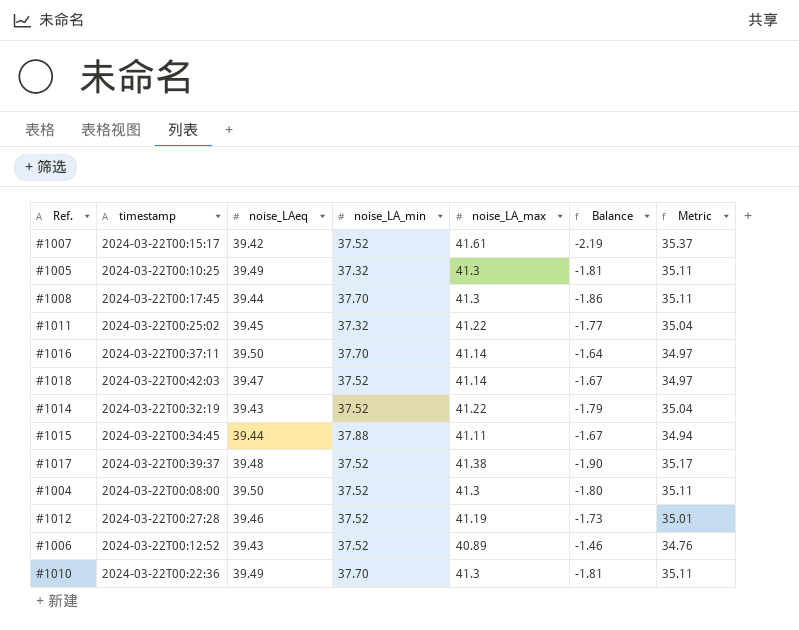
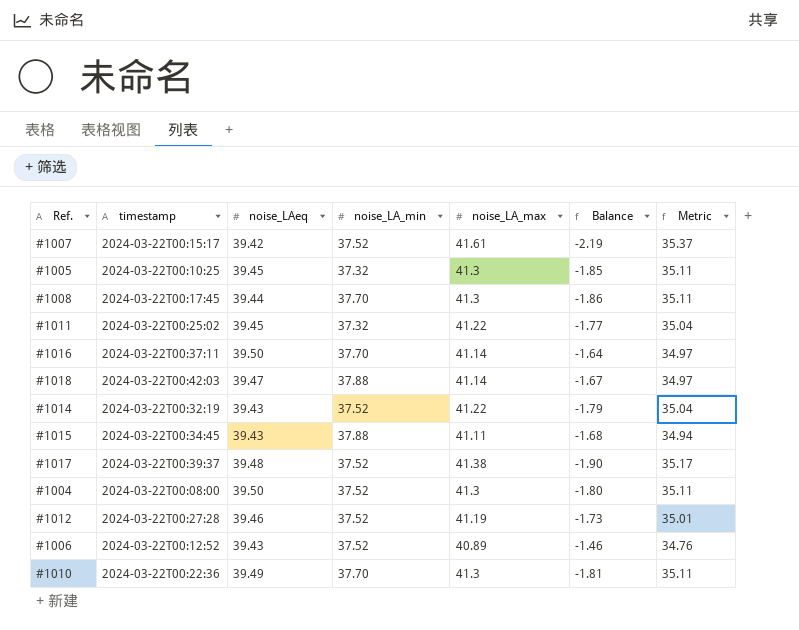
#1005 | noise_LAeq: 39.49 -> 39.45
#1005 | Balance: -1.81 -> -1.85
#1018 | noise_LA_min: 37.52 -> 37.88
#1015 | noise_LAeq: 39.44 -> 39.43
#1015 | Balance: -1.67 -> -1.68

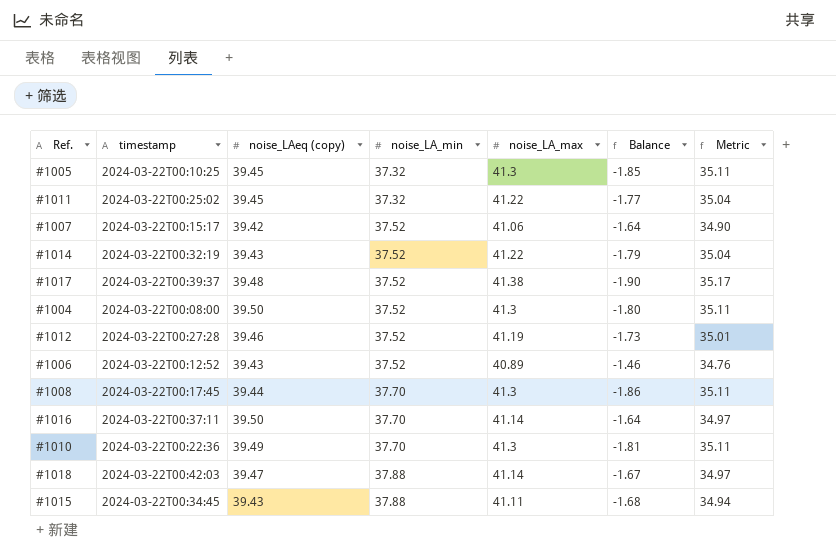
row order: none -> noise_LA_min ascending
column name: noise_LAeq -> noise_LAeq (copy)
#1007 | noise_LA_max: 41.61 -> 41.06
#1007 | Balance: -2.19 -> -1.64
#1007 | Metric: 35.37 -> 34.90

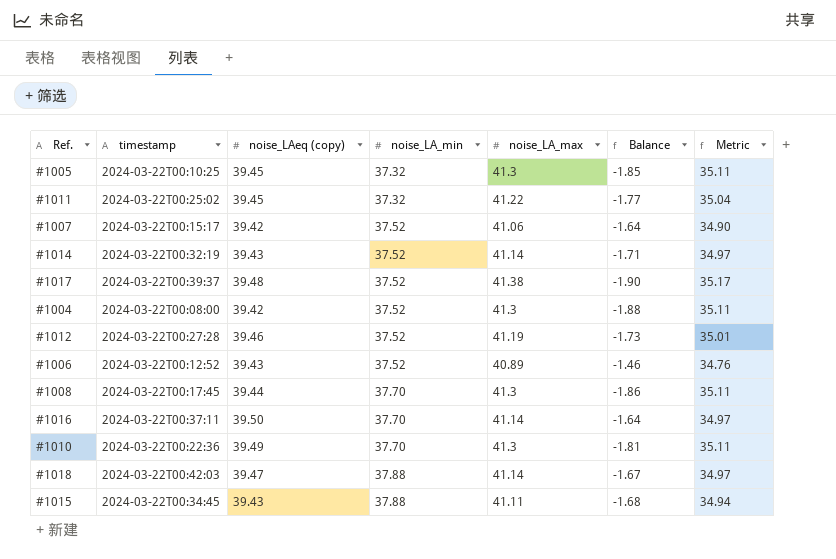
#1014 | noise_LA_max: 41.22 -> 41.14
#1014 | Balance: -1.79 -> -1.71
#1014 | Metric: 35.04 -> 34.97
#1004 | noise_LAeq (copy): 39.50 -> 39.42
#1004 | Balance: -1.80 -> -1.88

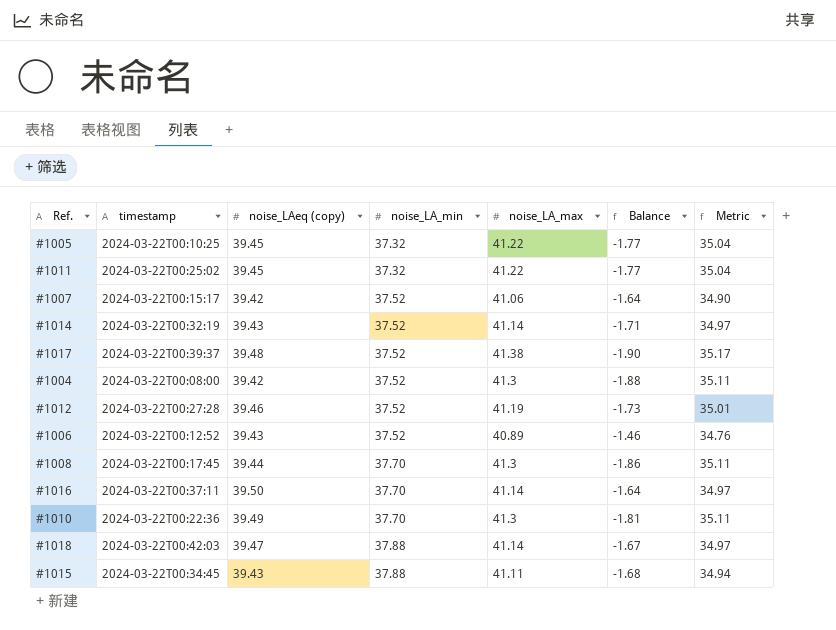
#1005 | noise_LA_max: 41.3 -> 41.22
#1005 | Balance: -1.85 -> -1.77
#1005 | Metric: 35.11 -> 35.04

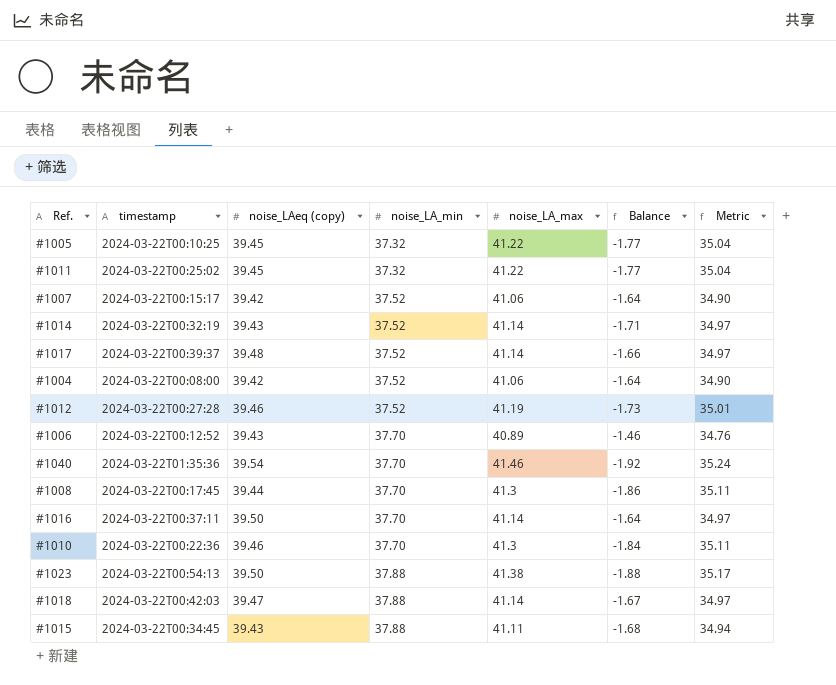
#1017 | noise_LA_max: 41.38 -> 41.14
#1017 | Balance: -1.90 -> -1.66
#1017 | Metric: 35.17 -> 34.97
#1004 | noise_LA_max: 41.3 -> 41.06
#1004 | Balance: -1.88 -> -1.64
#1004 | Metric: 35.11 -> 34.90
#1006 | noise_LA_min: 37.52 -> 37.70
row #1040: none -> 2024-03-22T01:35:36 | 39.54 | 37.70 | 41.46 | -1.92 | 35.24
#1010 | noise_LAeq (copy): 39.49 -> 39.46
#1010 | Balance: -1.81 -> -1.84
row #1023: none -> 2024-03-22T00:54:13 | 39.50 | 37.88 | 41.38 | -1.88 | 35.17

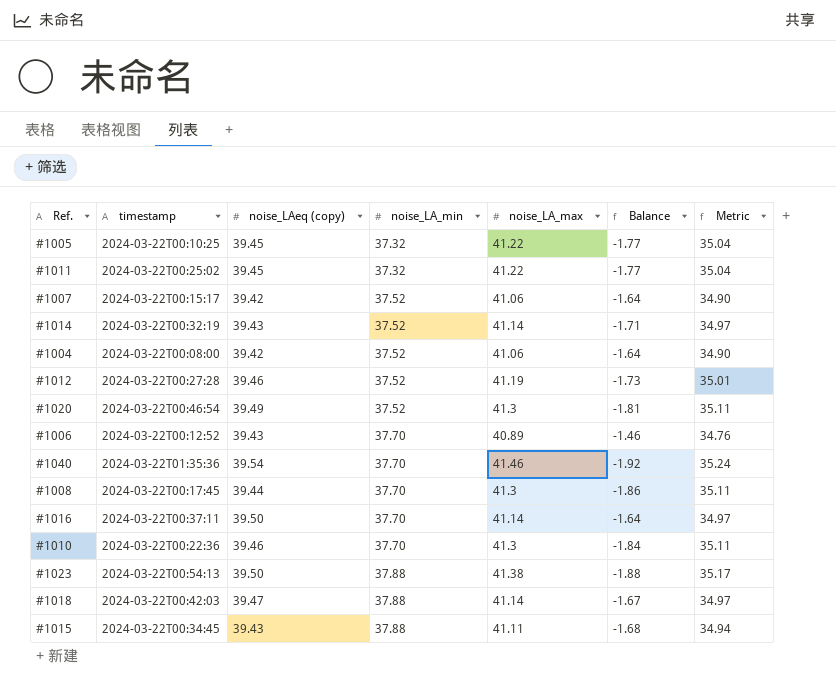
row #1017: 2024-03-22T00:39:37 | 39.48 | 37.52 | 41.14 | -1.66 | 34.97 -> none
row #1020: none -> 2024-03-22T00:46:54 | 39.49 | 37.52 | 41.3 | -1.81 | 35.11

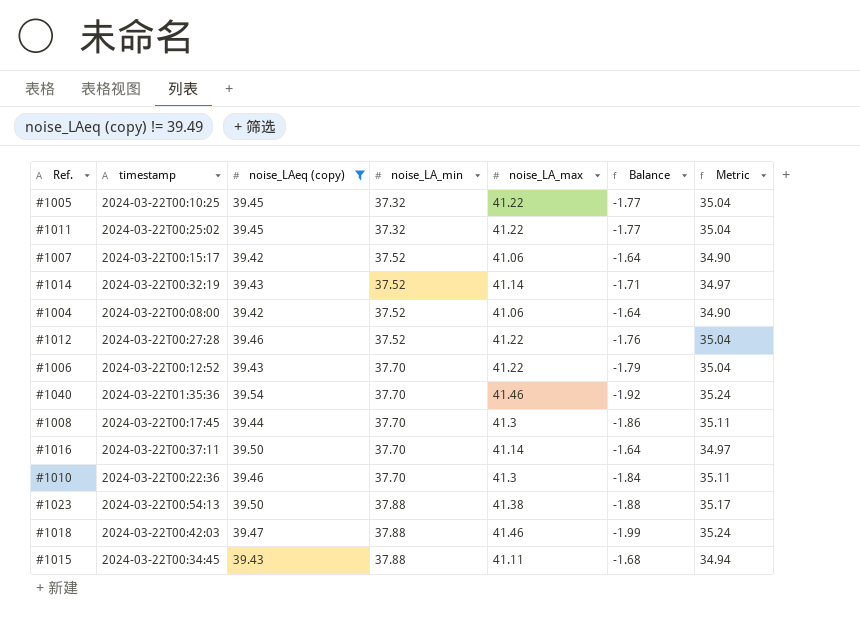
filter: none -> noise_LAeq (copy) != 39.49
#1012 | noise_LA_max: 41.19 -> 41.22
#1012 | Balance: -1.73 -> -1.76
#1012 | Metric: 35.01 -> 35.04
#1006 | noise_LA_max: 40.89 -> 41.22
#1006 | Balance: -1.46 -> -1.79
#1006 | Metric: 34.76 -> 35.04
#1018 | noise_LA_max: 41.14 -> 41.46
#1018 | Balance: -1.67 -> -1.99
#1018 | Metric: 34.97 -> 35.24

